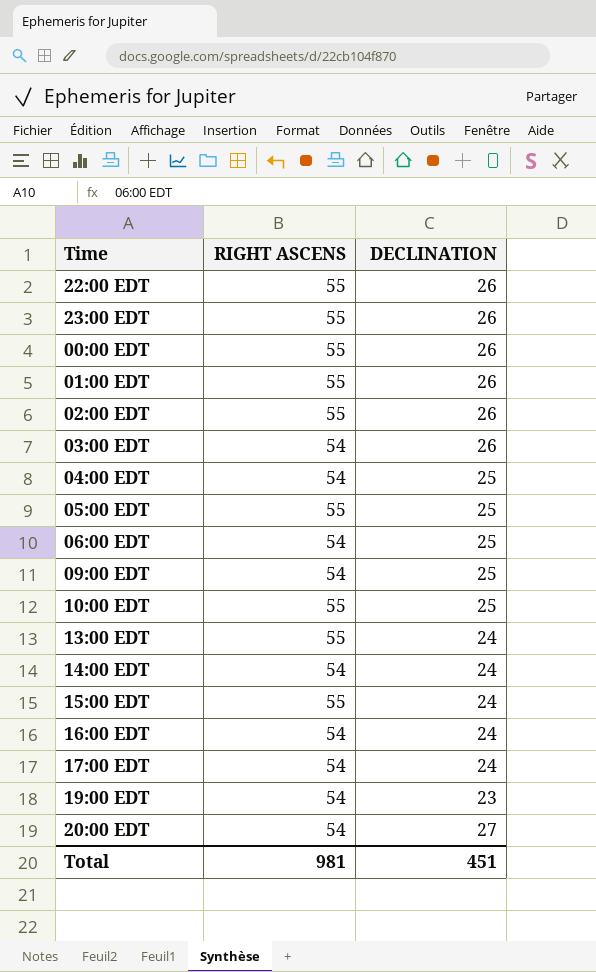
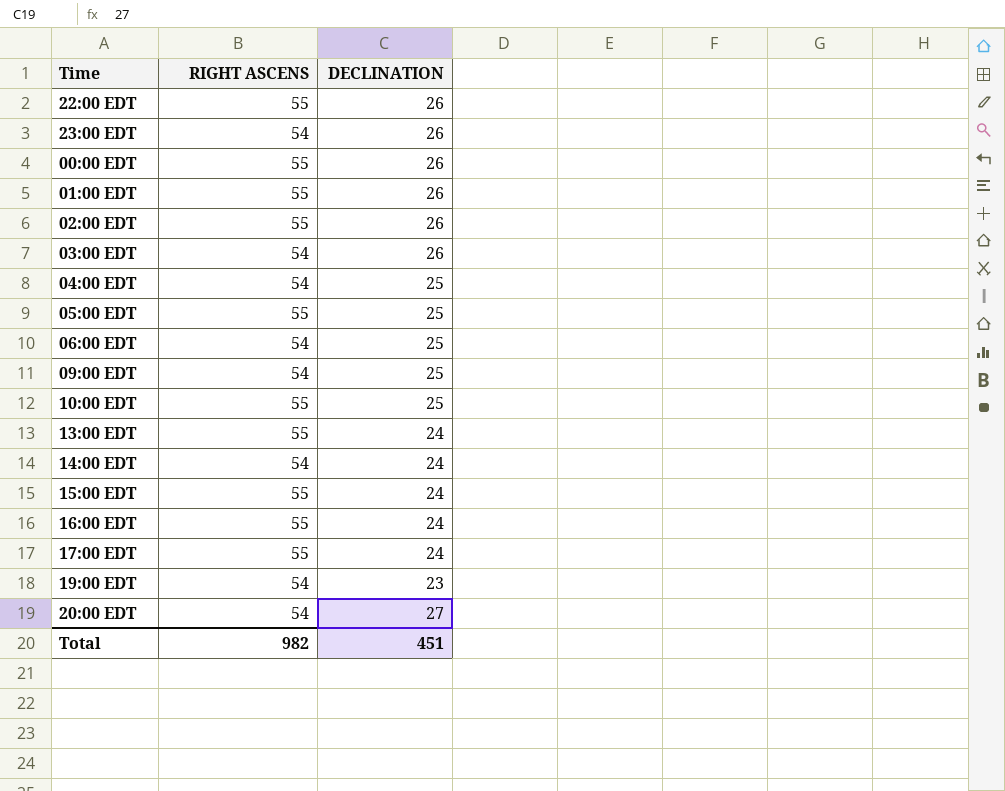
23:00 EDT | RIGHT ASCENS: 55 -> 54
16:00 EDT | RIGHT ASCENS: 54 -> 55
17:00 EDT | RIGHT ASCENS: 54 -> 55
Total | RIGHT ASCENS: 981 -> 982

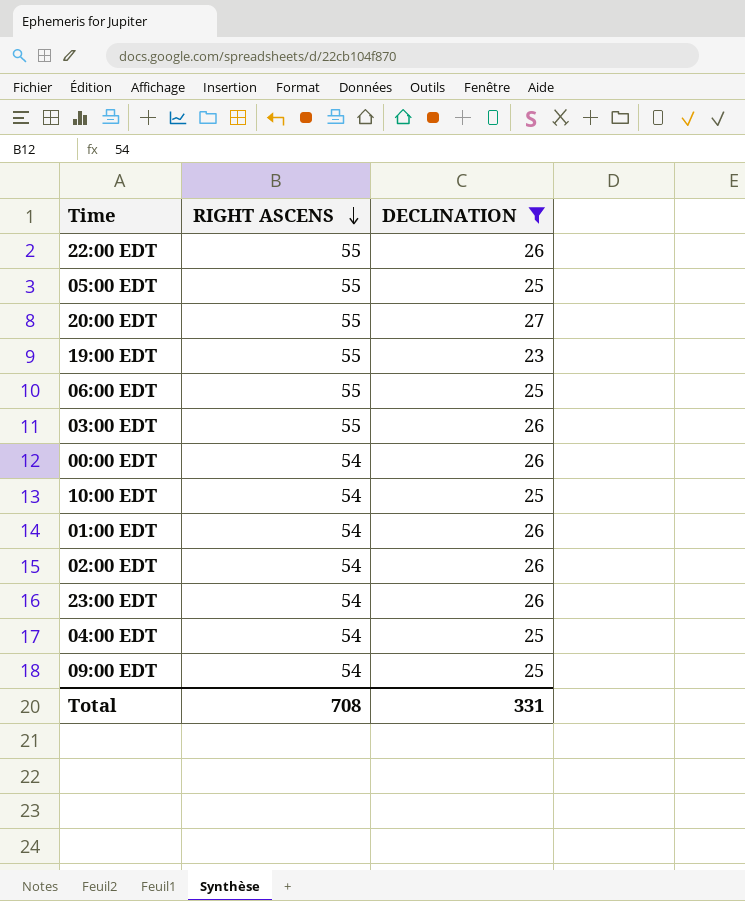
filter: none -> DECLINATION != 24
row order: none -> RIGHT ASCENS descending
20:00 EDT | RIGHT ASCENS: 54 -> 55
19:00 EDT | RIGHT ASCENS: 54 -> 55
06:00 EDT | RIGHT ASCENS: 54 -> 55
03:00 EDT | RIGHT ASCENS: 54 -> 55
00:00 EDT | RIGHT ASCENS: 55 -> 54
10:00 EDT | RIGHT ASCENS: 55 -> 54
01:00 EDT | RIGHT ASCENS: 55 -> 54
02:00 EDT | RIGHT ASCENS: 55 -> 54
Total | RIGHT ASCENS: 982 -> 708
Total | DECLINATION: 451 -> 331

